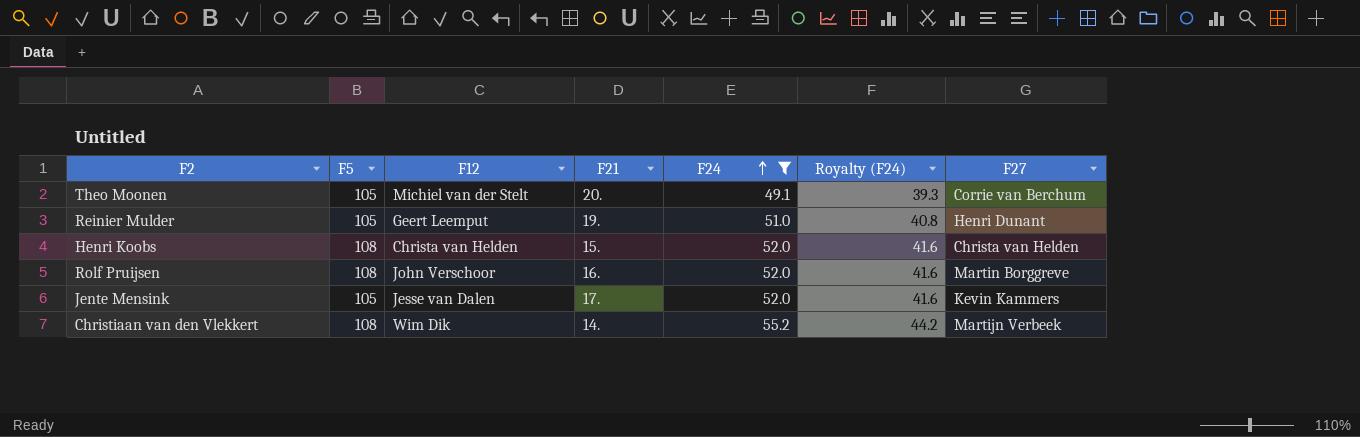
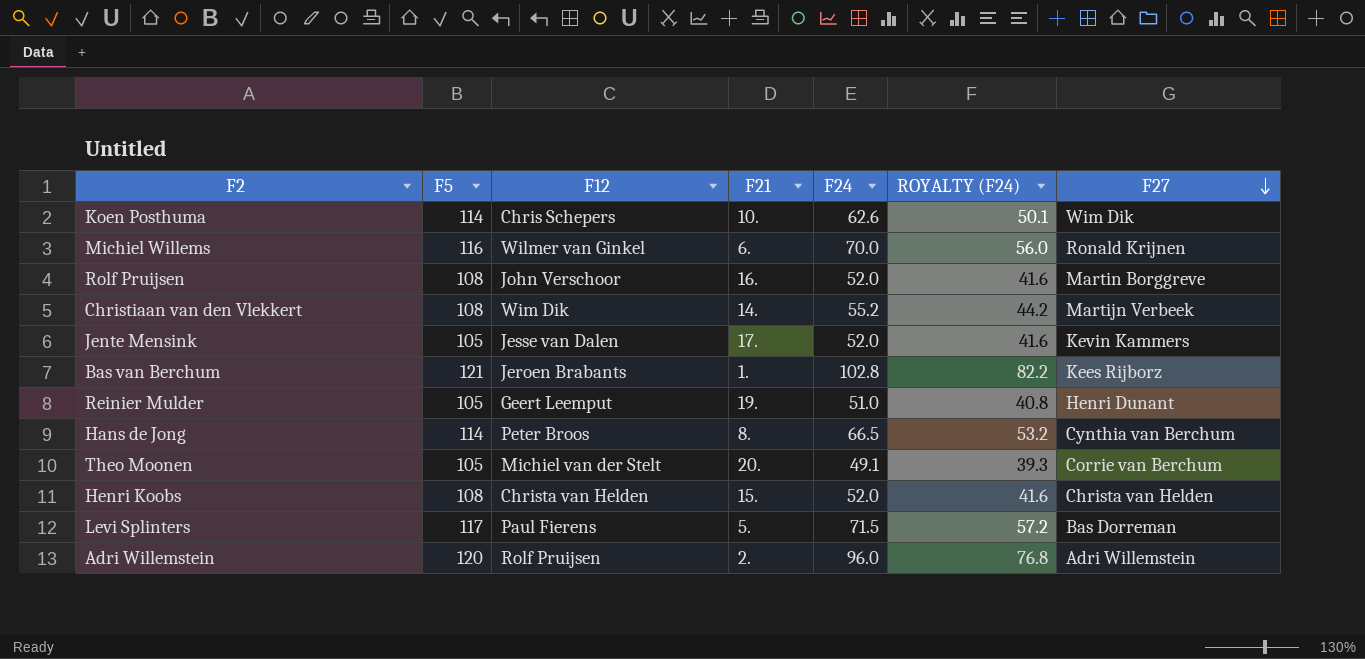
filter: F24 <= 55.2 -> none
row order: F24 ascending -> F27 descending
column name: Royalty (F24) -> ROYALTY (F24)

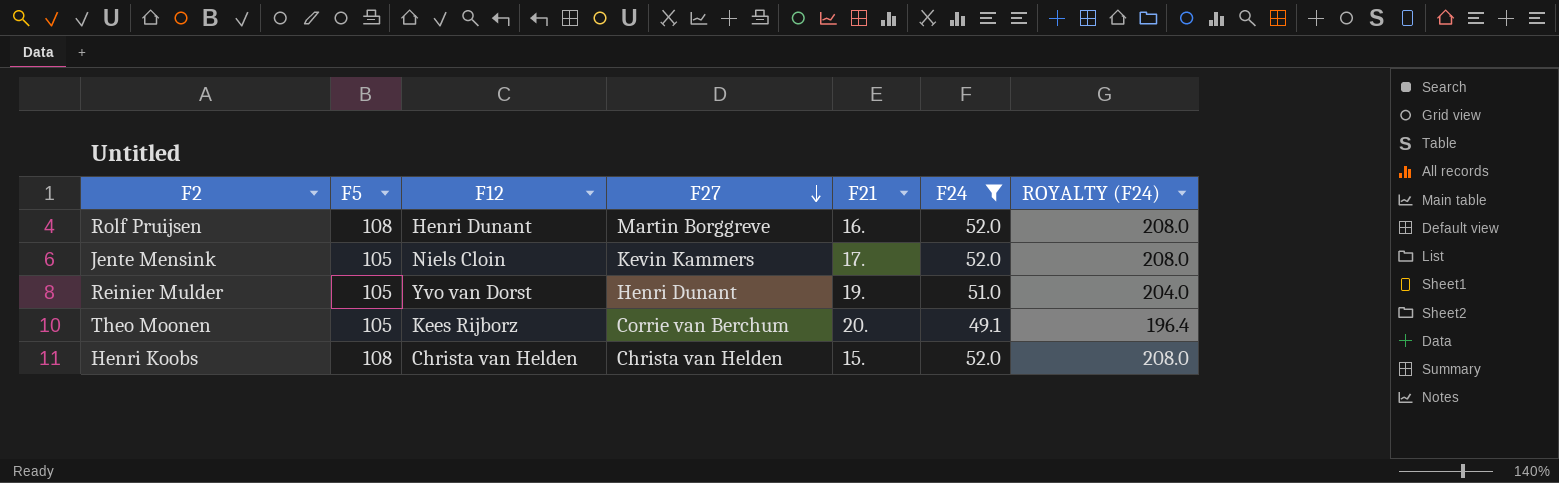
filter: none -> F24 <= 52.0
column F27 | position: 7 -> 4
column ROYALTY (F24) | formula: [F24] * 0.8 -> [F24] * 4
Rolf Pruijsen | F12: John Verschoor -> Henri Dunant
Jente Mensink | F12: Jesse van Dalen -> Niels Cloin
Reinier Mulder | F12: Geert Leemput -> Yvo van Dorst
Theo Moonen | F12: Michiel van der Stelt -> Kees Rijborz

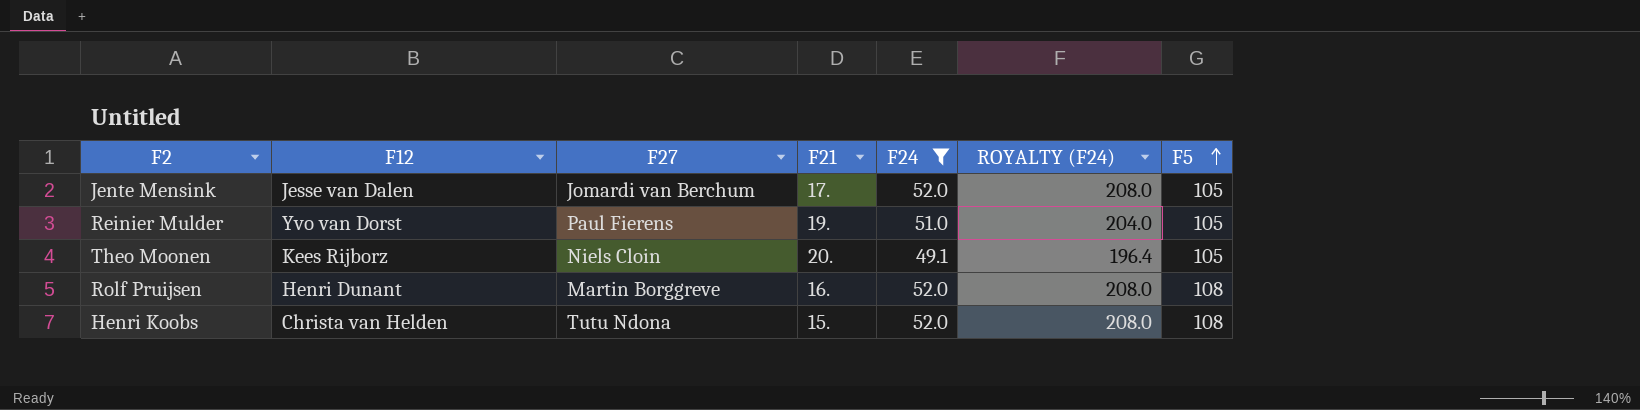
row order: F27 descending -> F5 ascending
column F5 | position: 2 -> 7
Jente Mensink | F12: Niels Cloin -> Jesse van Dalen
Jente Mensink | F27: Kevin Kammers -> Jomardi van Berchum
Reinier Mulder | F27: Henri Dunant -> Paul Fierens
Theo Moonen | F27: Corrie van Berchum -> Niels Cloin
Henri Koobs | F27: Christa van Helden -> Tutu Ndona

